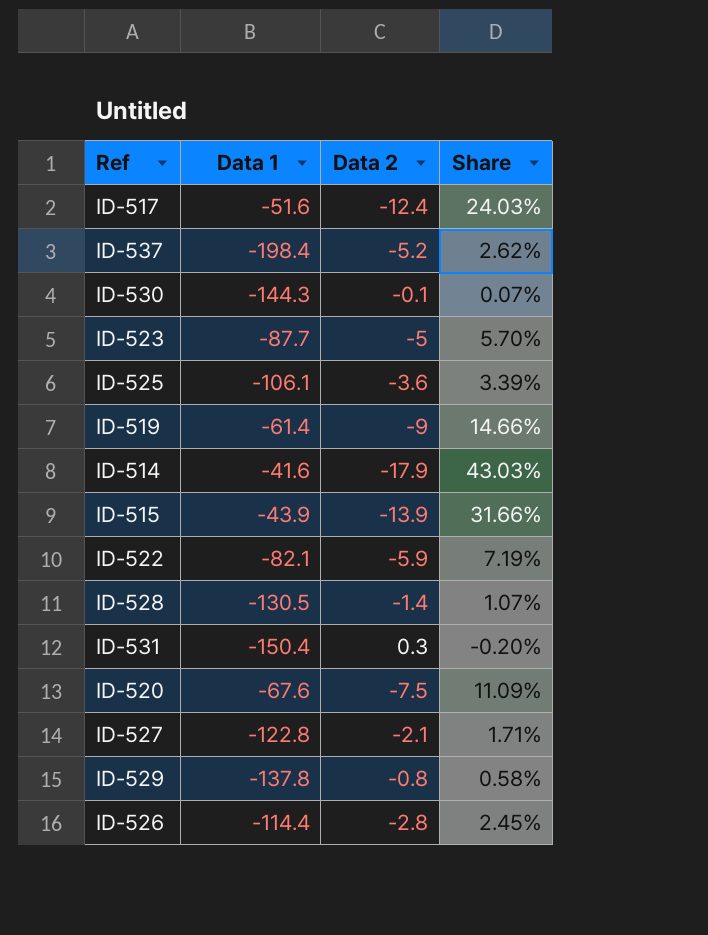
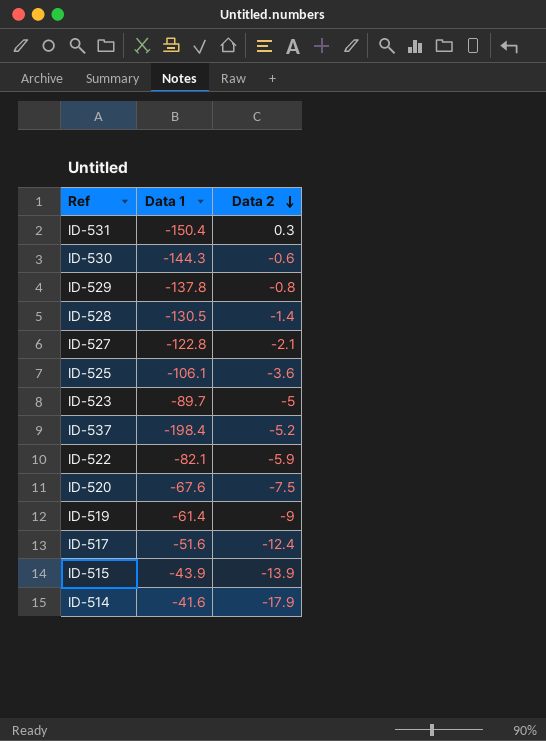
row order: none -> Data 2 descending
column Share | formula: [Data 2] / [Data 1] -> none
row ID-526: -114.4 | -2.8 | 2.45% -> none
ID-530 | Data 2: -0.1 -> -0.6
ID-523 | Data 1: -87.7 -> -89.7

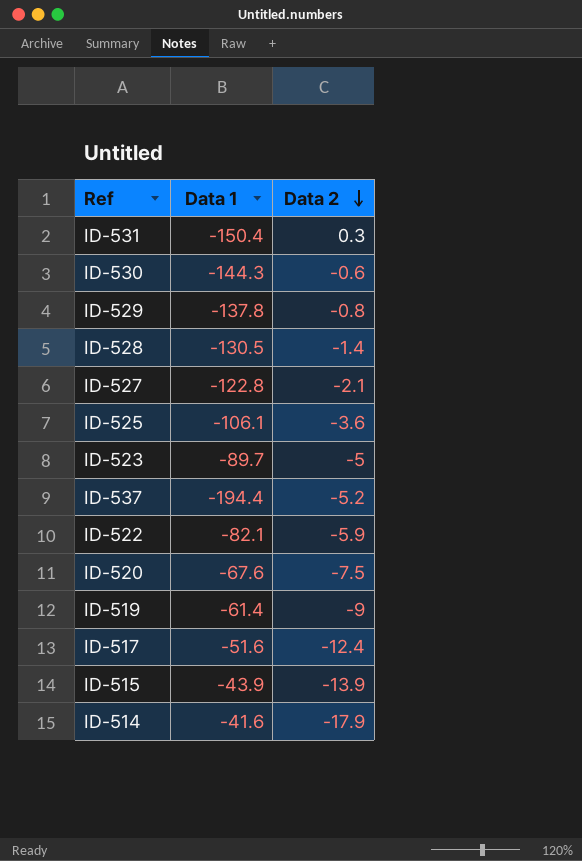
ID-537 | Data 1: -198.4 -> -194.4

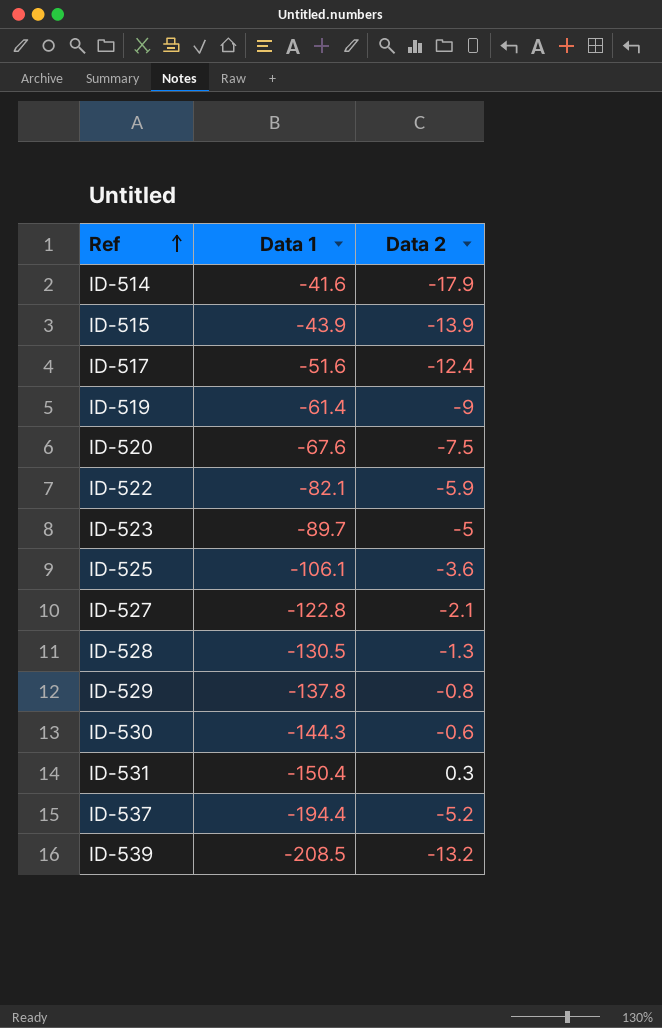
row order: Data 2 descending -> Ref ascending
ID-528 | Data 2: -1.4 -> -1.3
row ID-539: none -> -208.5 | -13.2

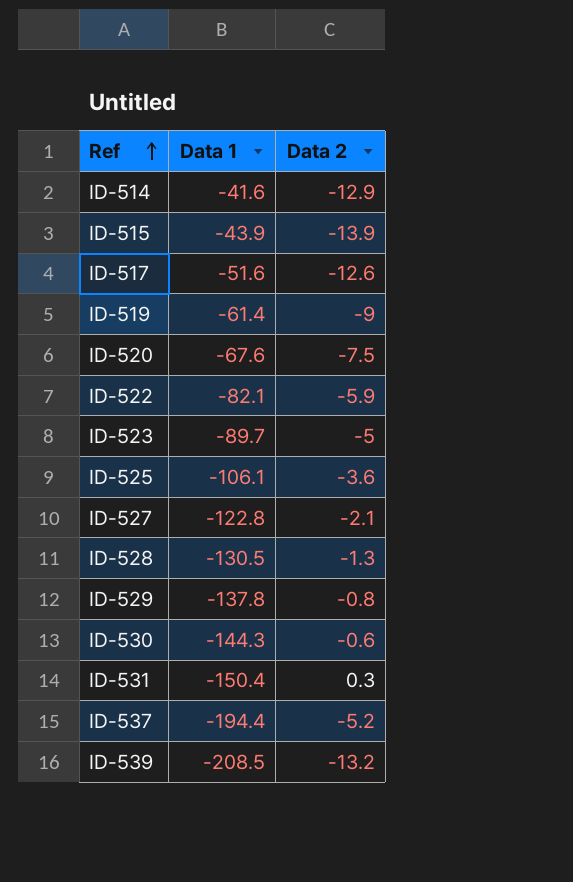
ID-514 | Data 2: -17.9 -> -12.9
ID-517 | Data 2: -12.4 -> -12.6

